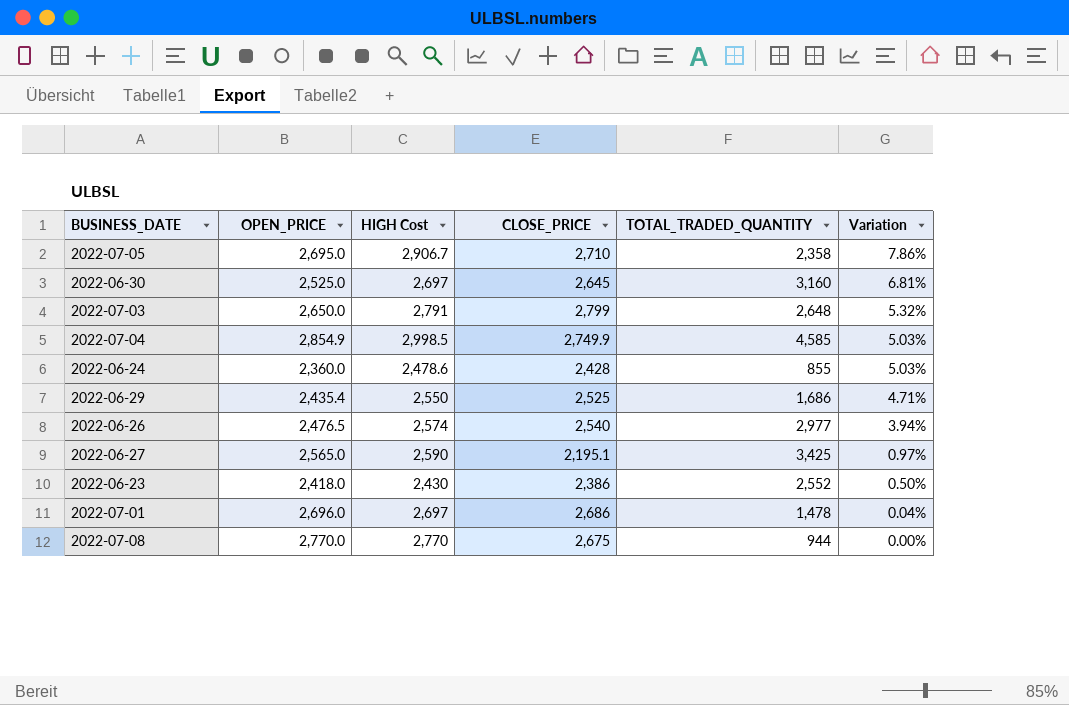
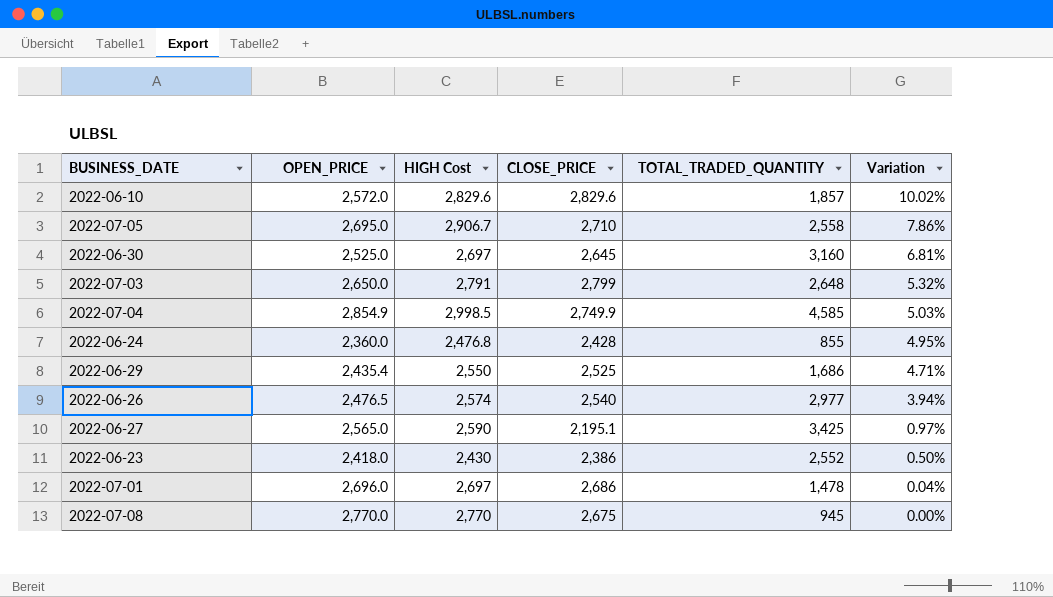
row 2022-06-10: none -> 2,572.0 | 2,829.6 | 2,829.6 | 1,857 | 10.02%
2022-07-05 | TOTAL_TRADED_QUANTITY: 2,358 -> 2,558
2022-06-24 | HIGH Cost: 2,478.6 -> 2,476.8
2022-06-24 | Variation: 5.03% -> 4.95%
2022-07-08 | TOTAL_TRADED_QUANTITY: 944 -> 945

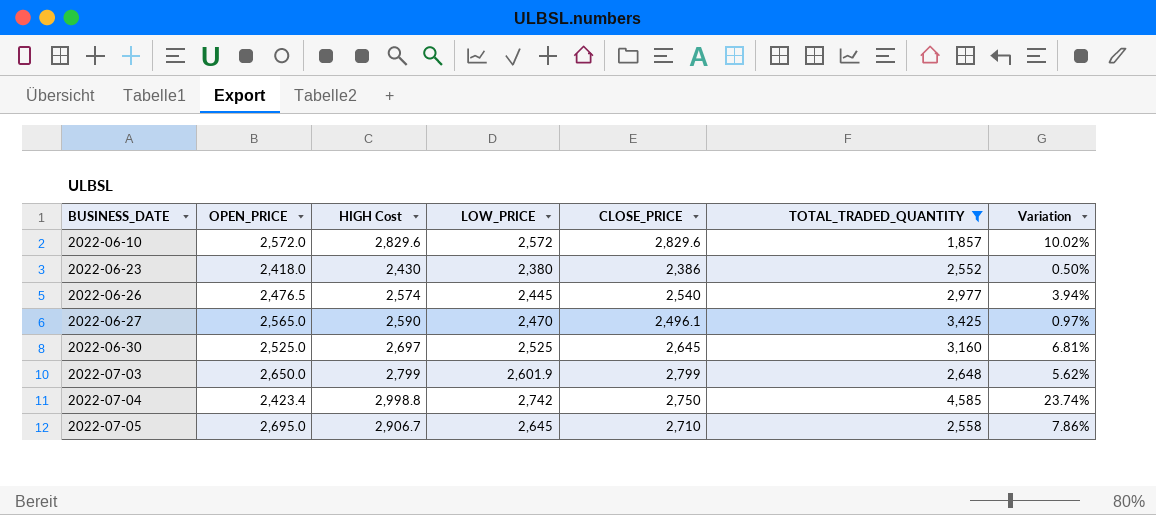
filter: none -> TOTAL_TRADED_QUANTITY >= 1,857
row order: Variation descending -> BUSINESS_DATE ascending
column LOW_PRICE | position: none -> 4
2022-06-27 | CLOSE_PRICE: 2,195.1 -> 2,496.1
2022-07-03 | HIGH Cost: 2,791 -> 2,799
2022-07-03 | Variation: 5.32% -> 5.62%
2022-07-04 | OPEN_PRICE: 2,854.9 -> 2,423.4
2022-07-04 | HIGH Cost: 2,998.5 -> 2,998.8
2022-07-04 | CLOSE_PRICE: 2,749.9 -> 2,750
2022-07-04 | Variation: 5.03% -> 23.74%

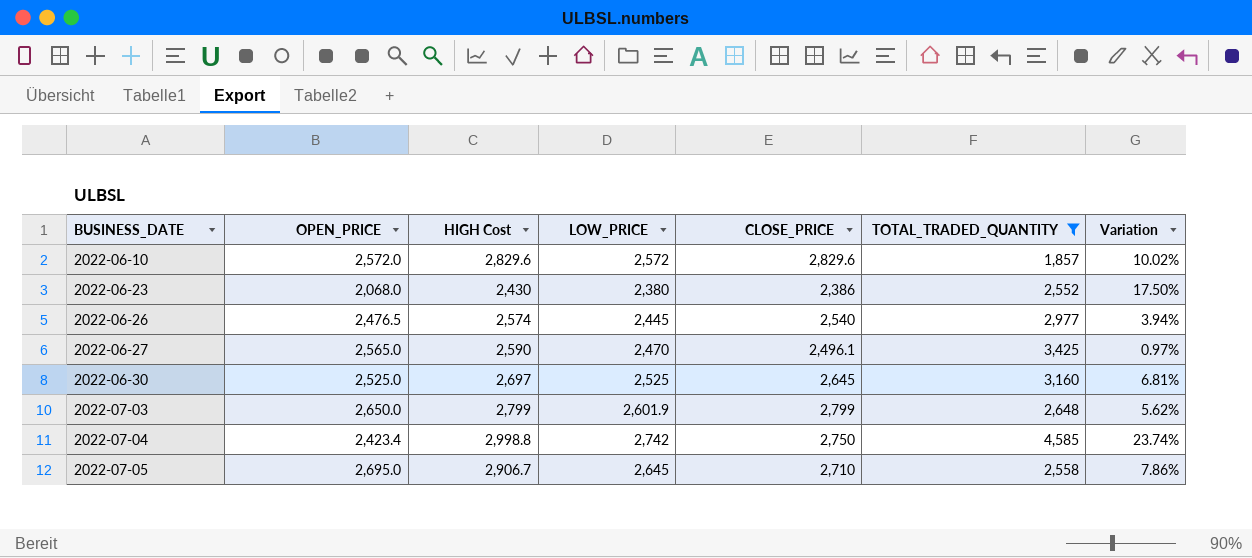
2022-06-23 | OPEN_PRICE: 2,418.0 -> 2,068.0
2022-06-23 | Variation: 0.50% -> 17.50%

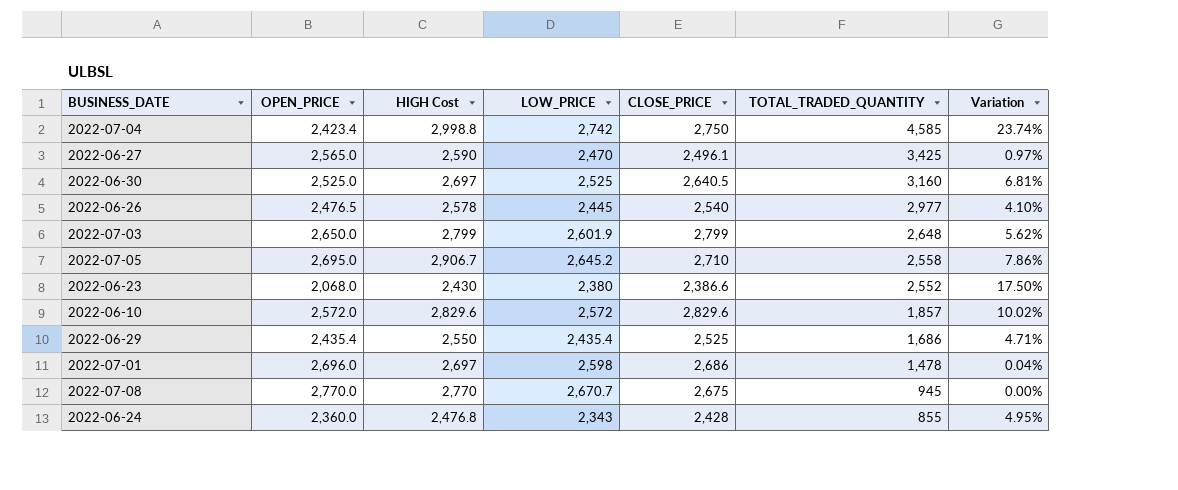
filter: TOTAL_TRADED_QUANTITY >= 1,857 -> none
row order: BUSINESS_DATE ascending -> TOTAL_TRADED_QUANTITY descending
2022-06-30 | CLOSE_PRICE: 2,645 -> 2,640.5
2022-06-26 | HIGH Cost: 2,574 -> 2,578
2022-06-26 | Variation: 3.94% -> 4.10%
2022-07-05 | LOW_PRICE: 2,645 -> 2,645.2
2022-06-23 | CLOSE_PRICE: 2,386 -> 2,386.6

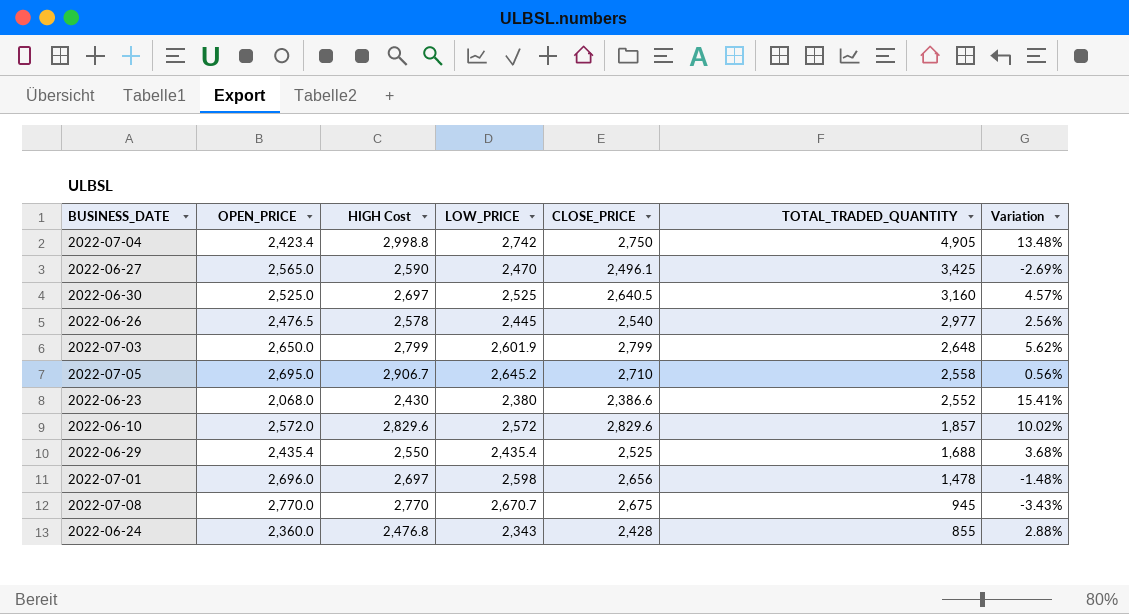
column Variation | formula: ([HIGH Cost] - [OPEN_PRICE]) / [OPEN_PRICE] -> ([CLOSE_PRICE] - [OPEN_PRICE]) / [OPEN_PRICE]
2022-07-04 | TOTAL_TRADED_QUANTITY: 4,585 -> 4,905
2022-06-29 | TOTAL_TRADED_QUANTITY: 1,686 -> 1,688
2022-07-01 | CLOSE_PRICE: 2,686 -> 2,656

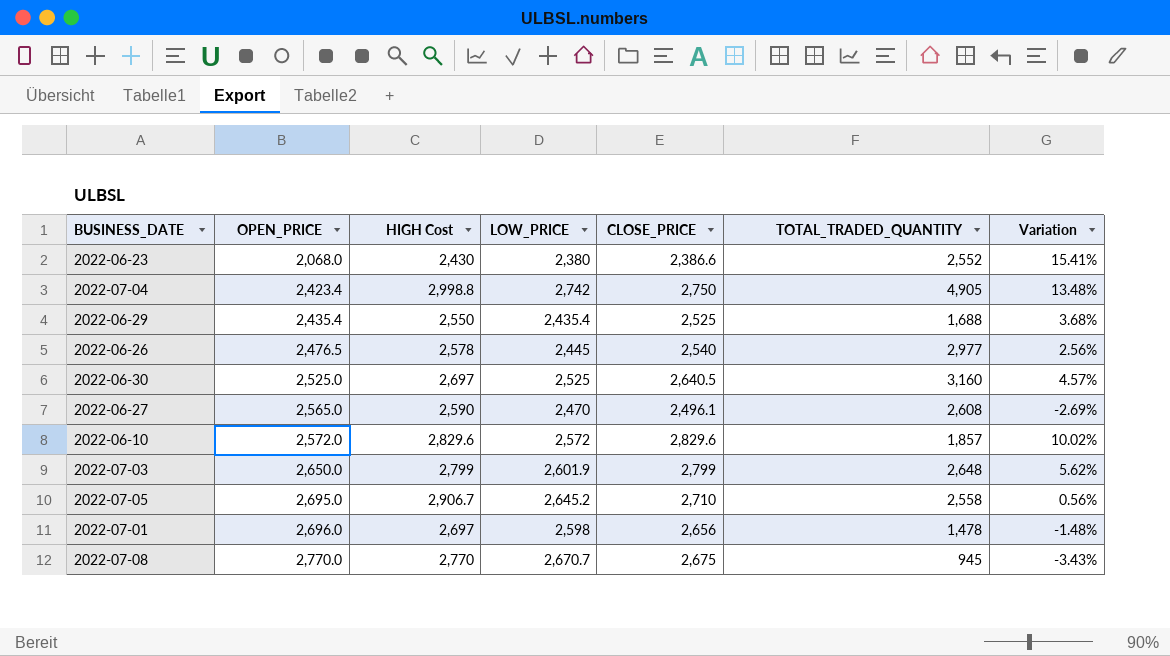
row order: TOTAL_TRADED_QUANTITY descending -> OPEN_PRICE ascending
row 2022-06-24: 2,360.0 | 2,476.8 | 2,343 | 2,428 | 855 | 2.88% -> none
2022-06-27 | TOTAL_TRADED_QUANTITY: 3,425 -> 2,608

